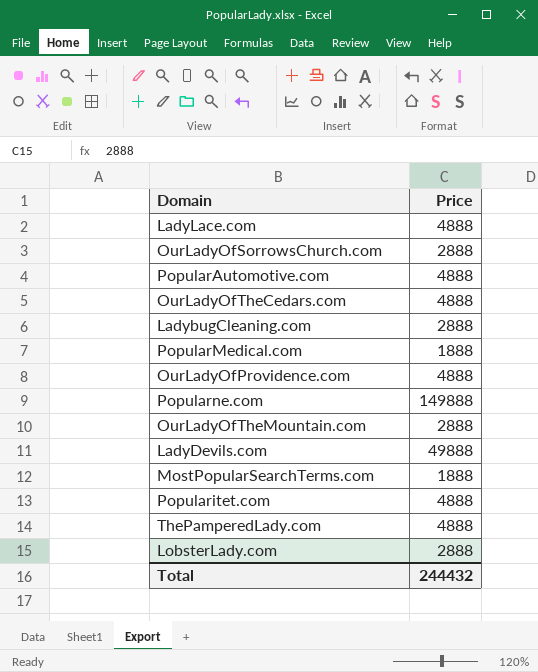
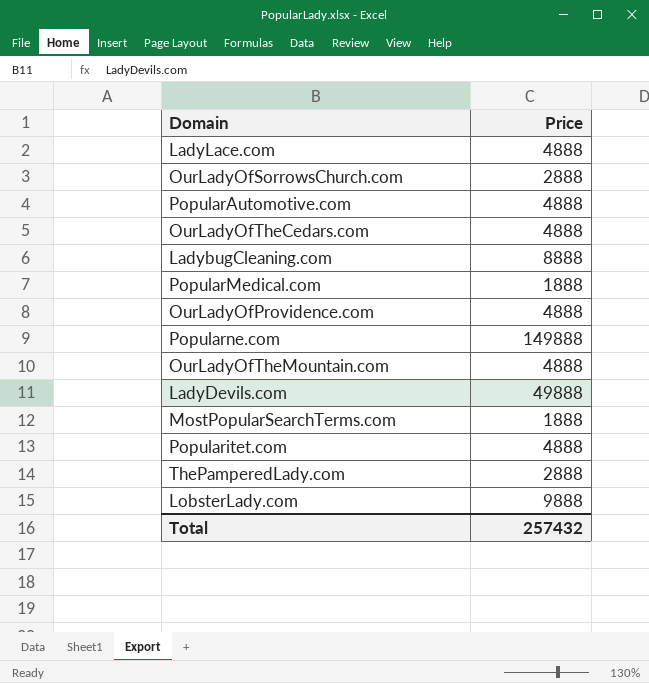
LadybugCleaning.com | Price: 2888 -> 8888
OurLadyOfTheMountain.com | Price: 2888 -> 4888
ThePamperedLady.com | Price: 4888 -> 2888
LobsterLady.com | Price: 2888 -> 9888
Total | Price: 244432 -> 257432

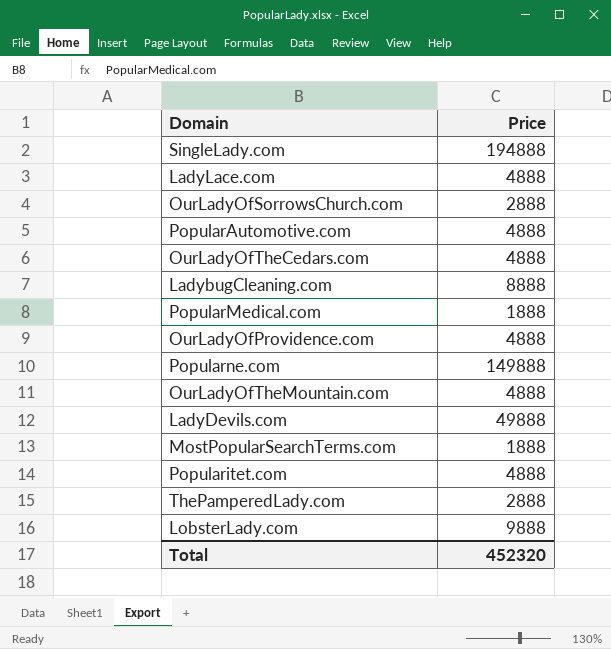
row SingleLady.com: none -> 194888
Total | Price: 257432 -> 452320

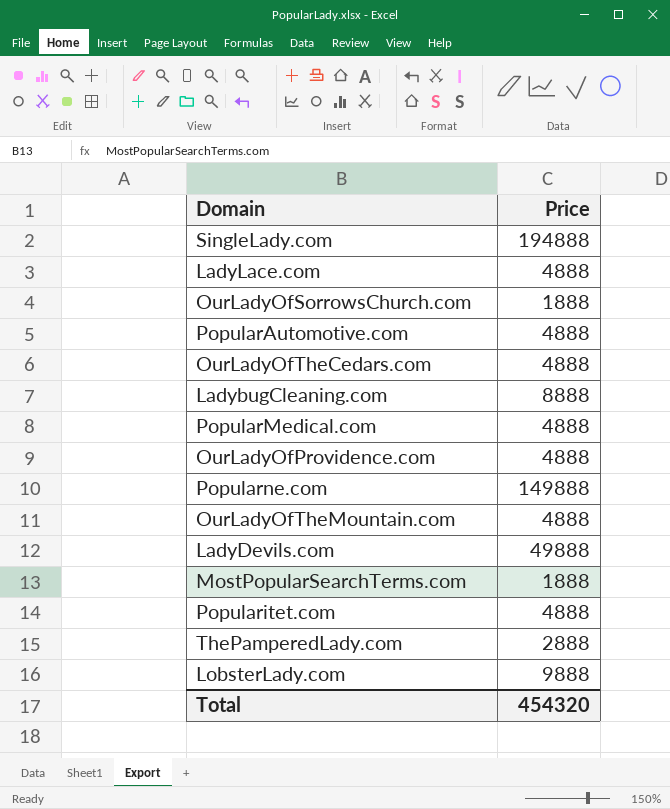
OurLadyOfSorrowsChurch.com | Price: 2888 -> 1888
PopularMedical.com | Price: 1888 -> 4888
Total | Price: 452320 -> 454320

